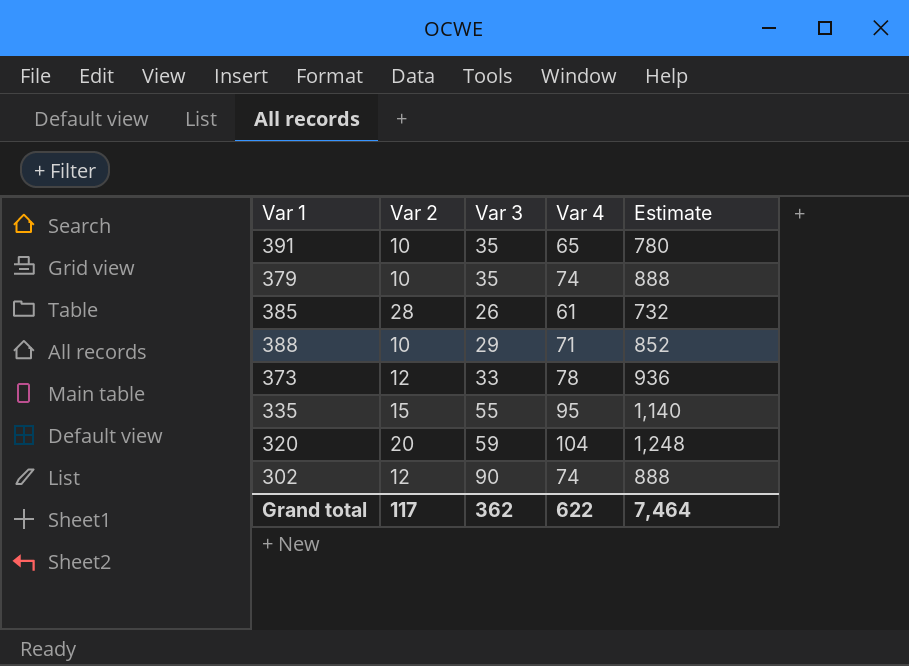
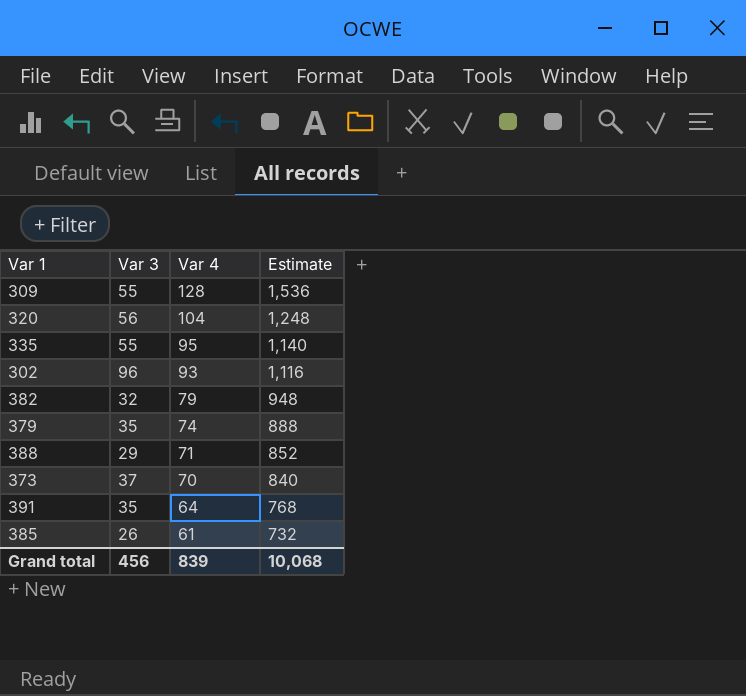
row order: none -> Var 4 descending
column Var 2 | position: 2 -> none
row 309: none -> 55 | 128 | 1,536
320 | Var 3: 59 -> 56
302 | Var 3: 90 -> 96
302 | Var 4: 74 -> 93
302 | Estimate: 888 -> 1,116
row 382: none -> 32 | 79 | 948
373 | Var 3: 33 -> 37
373 | Var 4: 78 -> 70
373 | Estimate: 936 -> 840
391 | Var 4: 65 -> 64
391 | Estimate: 780 -> 768
Grand total | Var 3: 362 -> 456
Grand total | Var 4: 622 -> 839
Grand total | Estimate: 7,464 -> 10,068

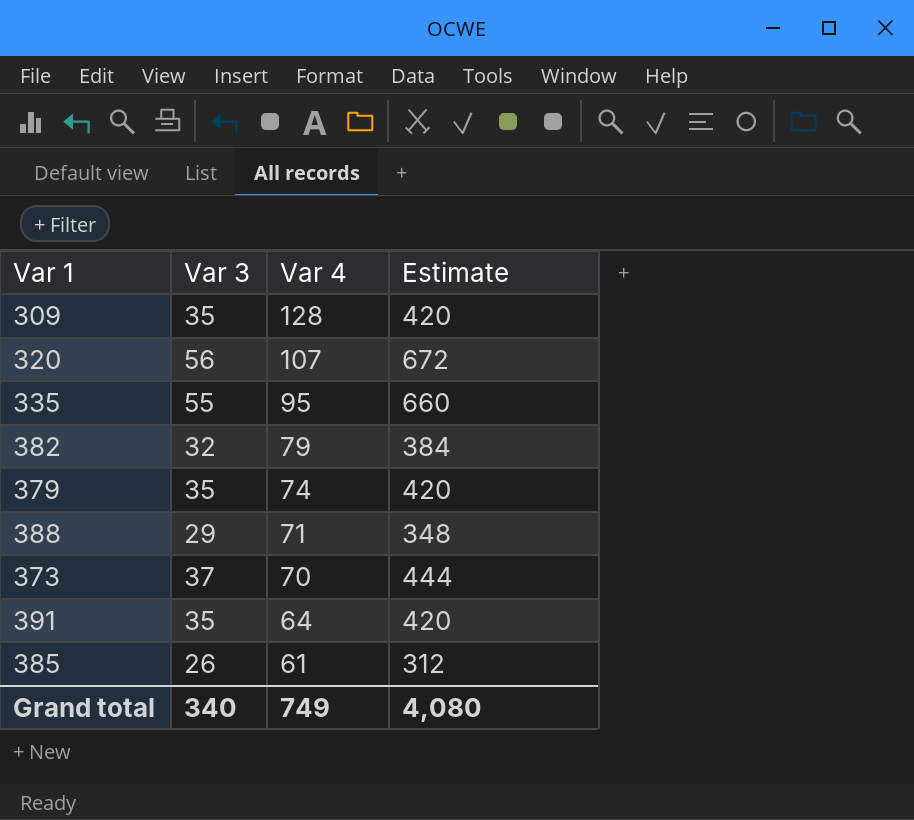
column Estimate | formula: [Var 4] * 12 -> [Var 3] * 12
row 302: 96 | 93 | 1,116 -> none
309 | Var 3: 55 -> 35
320 | Var 4: 104 -> 107
Grand total | Var 3: 456 -> 340
Grand total | Var 4: 839 -> 749
Grand total | Estimate: 10,068 -> 4,080

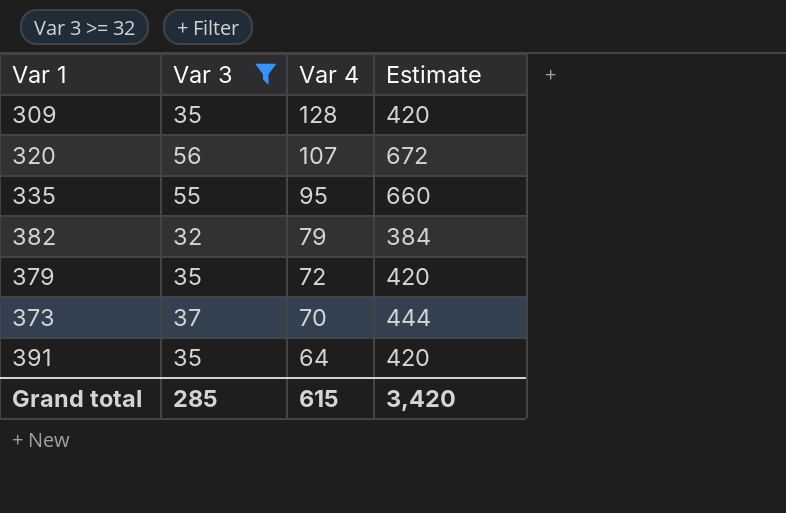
filter: none -> Var 3 >= 32
379 | Var 4: 74 -> 72
Grand total | Var 3: 340 -> 285
Grand total | Var 4: 749 -> 615
Grand total | Estimate: 4,080 -> 3,420

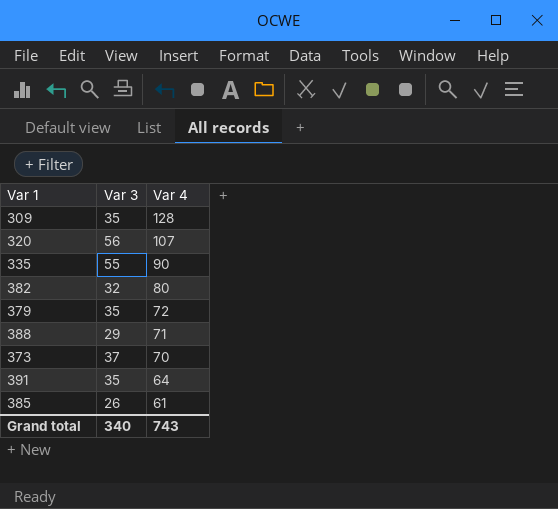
filter: Var 3 >= 32 -> none
column Estimate | formula: [Var 3] * 12 -> none
335 | Var 4: 95 -> 90
382 | Var 4: 79 -> 80
Grand total | Var 3: 285 -> 340
Grand total | Var 4: 615 -> 743

